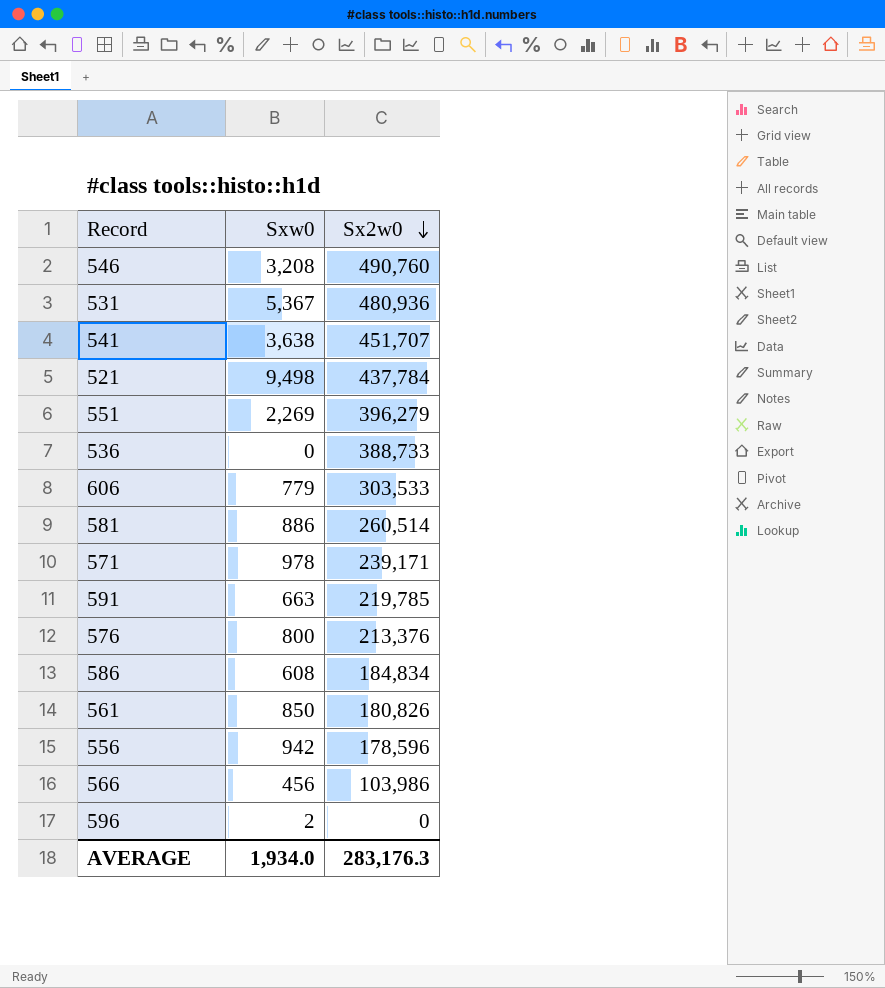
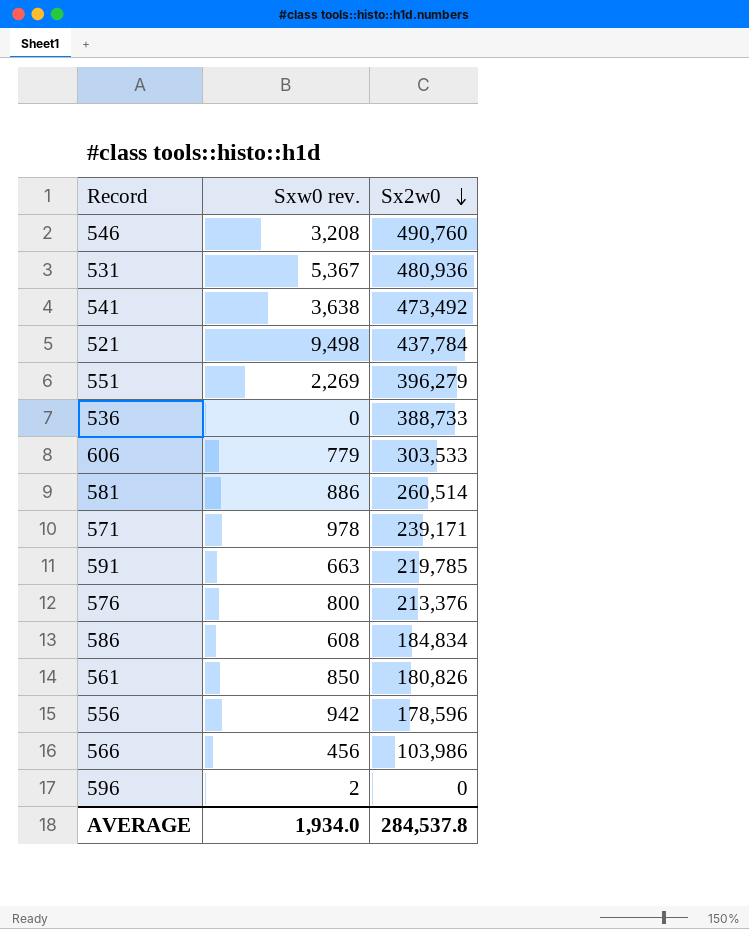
column name: Sxw0 -> Sxw0 rev.
541 | Sx2w0: 451,707 -> 473,492
AVERAGE | Sx2w0: 283,176.3 -> 284,537.8

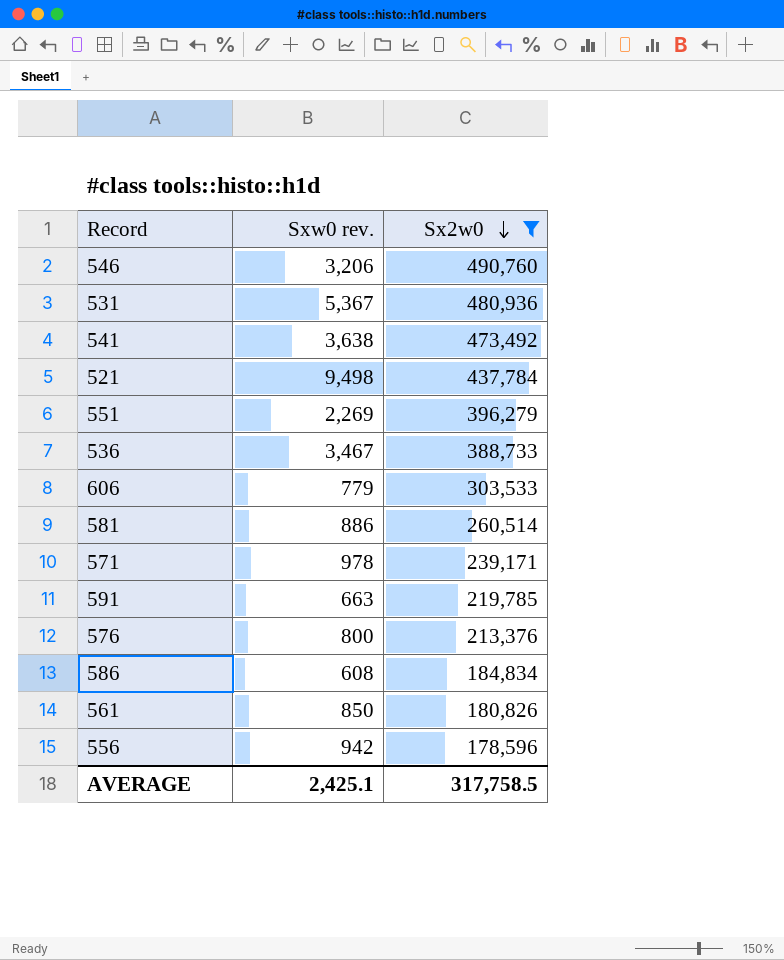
filter: none -> Sx2w0 >= 178,596
546 | Sxw0 rev.: 3,208 -> 3,206
536 | Sxw0 rev.: 0 -> 3,467
AVERAGE | Sxw0 rev.: 1,934.0 -> 2,425.1
AVERAGE | Sx2w0: 284,537.8 -> 317,758.5

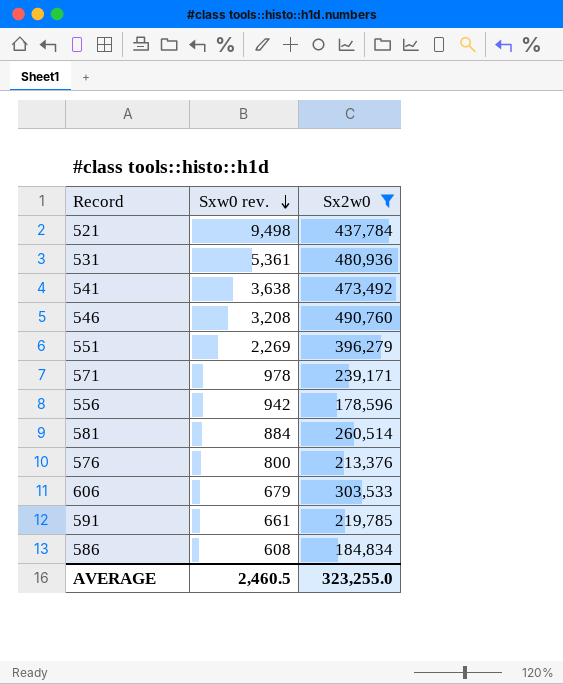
row order: Sx2w0 descending -> Sxw0 rev. descending
row 536: 3,467 | 388,733 -> none
row 561: 850 | 180,826 -> none
531 | Sxw0 rev.: 5,367 -> 5,361
546 | Sxw0 rev.: 3,206 -> 3,208
581 | Sxw0 rev.: 886 -> 884
606 | Sxw0 rev.: 779 -> 679
591 | Sxw0 rev.: 663 -> 661
AVERAGE | Sxw0 rev.: 2,425.1 -> 2,460.5
AVERAGE | Sx2w0: 317,758.5 -> 323,255.0

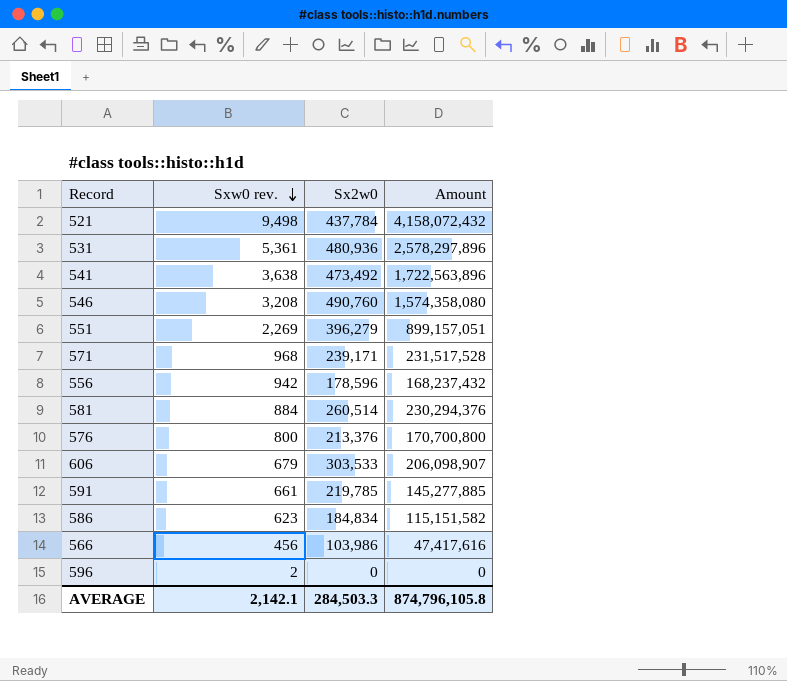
filter: Sx2w0 >= 178,596 -> none
column Amount | formula: none -> [Sxw0 rev.] * [Sx2w0]
571 | Sxw0 rev.: 978 -> 968
586 | Sxw0 rev.: 608 -> 623
AVERAGE | Sxw0 rev.: 2,460.5 -> 2,142.1
AVERAGE | Sx2w0: 323,255.0 -> 284,503.3

